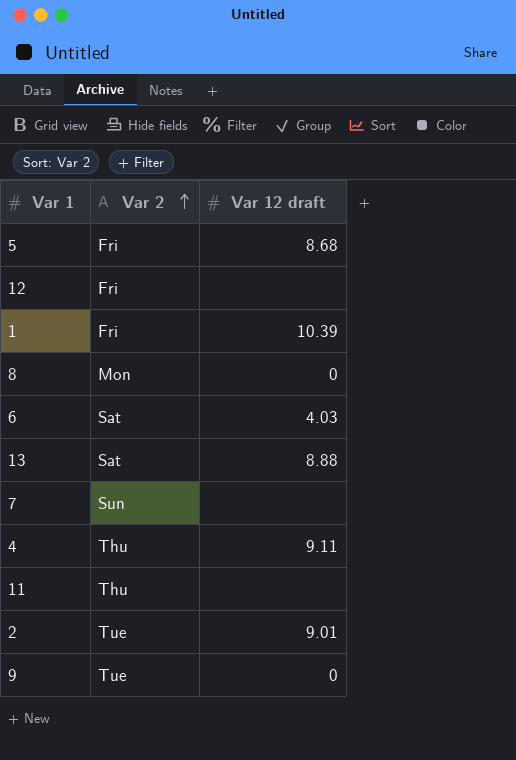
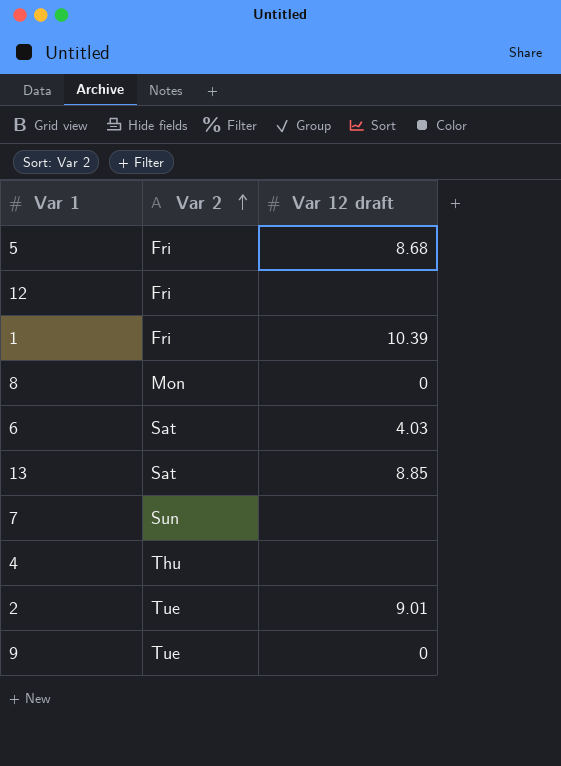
row 11: Thu | none -> none
13 | Var 12 draft: 8.88 -> 8.85
4 | Var 12 draft: 9.11 -> none

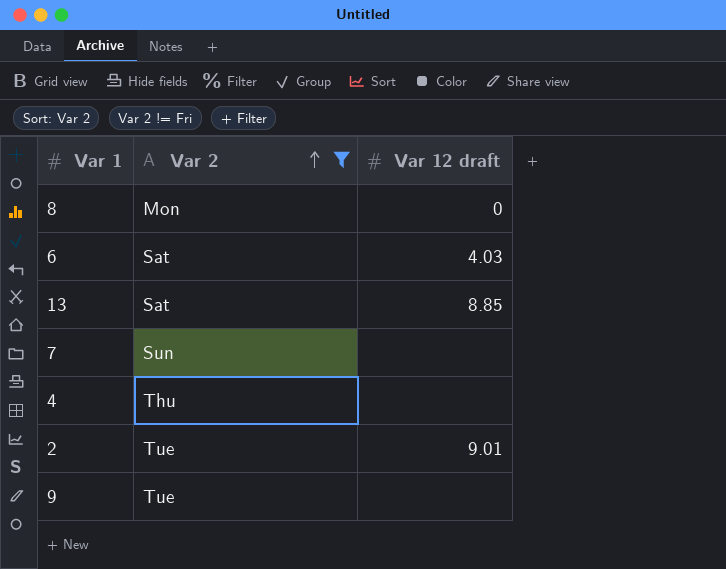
filter: none -> Var 2 != Fri
9 | Var 12 draft: 0 -> none

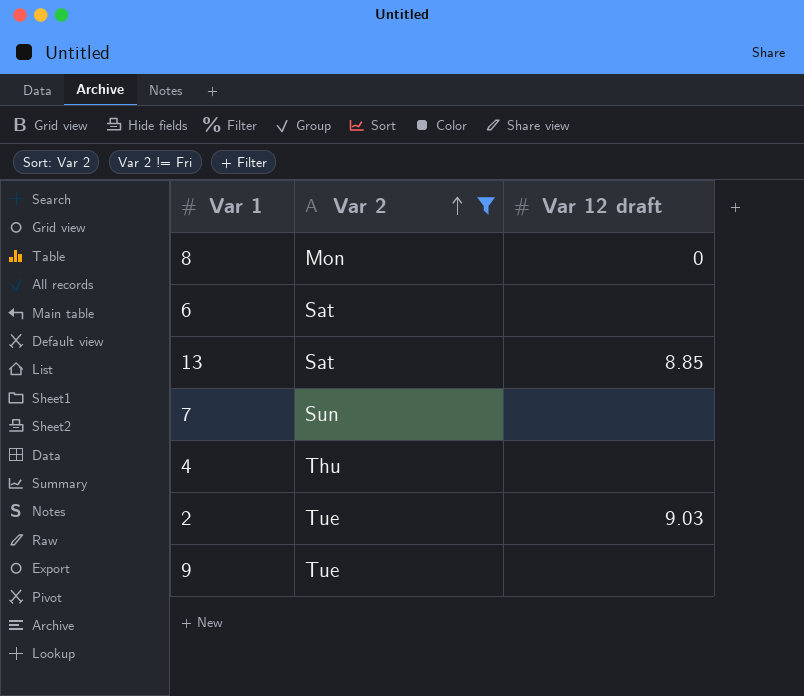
6 | Var 12 draft: 4.03 -> none
2 | Var 12 draft: 9.01 -> 9.03

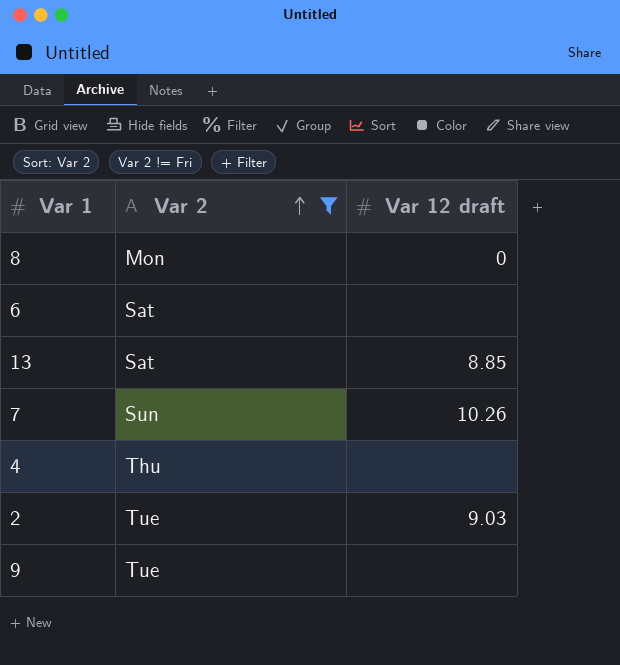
7 | Var 12 draft: none -> 10.26

